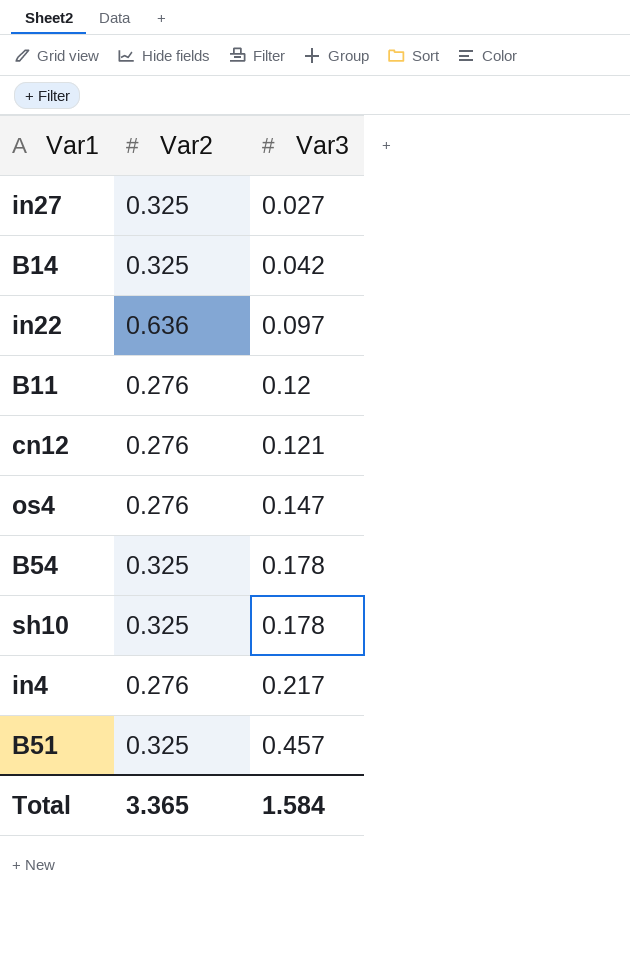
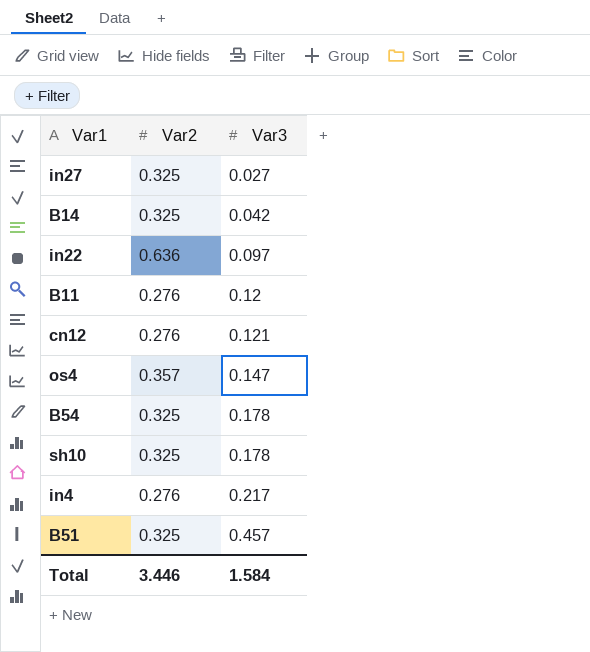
os4 | Var2: 0.276 -> 0.357
Total | Var2: 3.365 -> 3.446

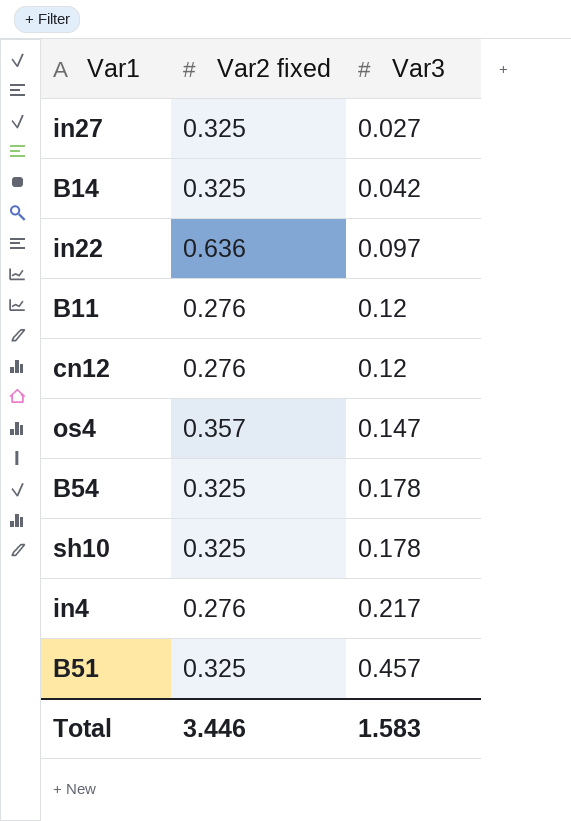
column name: Var2 -> Var2 fixed
cn12 | Var3: 0.121 -> 0.12
Total | Var3: 1.584 -> 1.583

